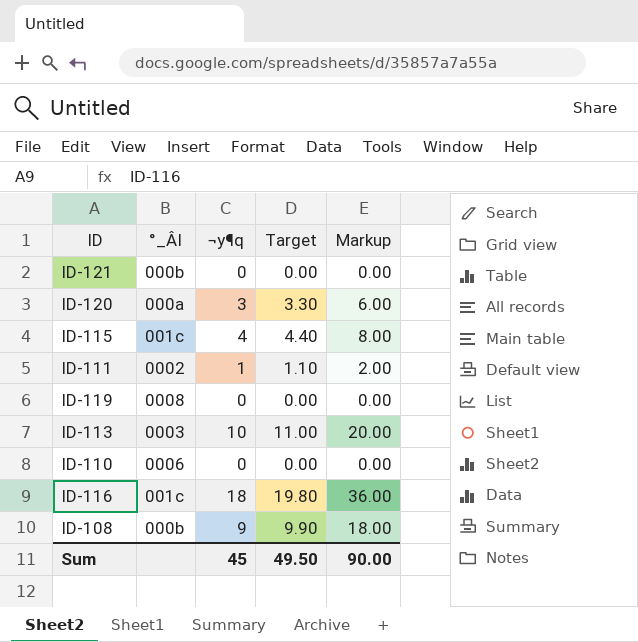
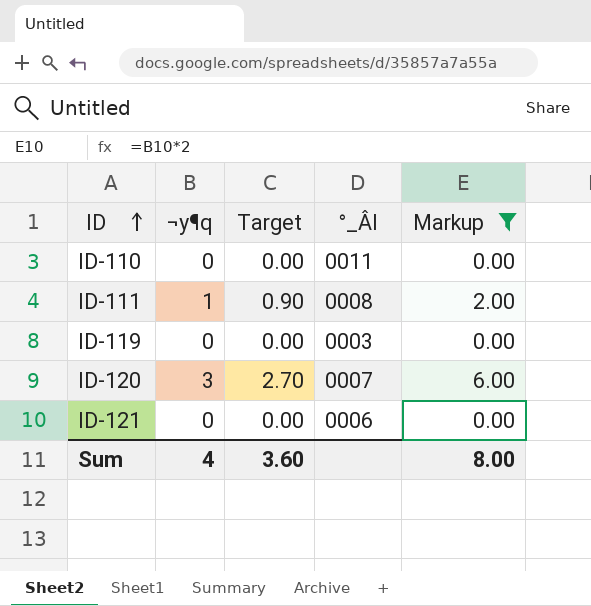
filter: none -> Markup <= 6.00
row order: none -> ID ascending
column Target | formula: [¬y¶q] * 1.1 -> [¬y¶q] * 0.9
column °_ÂI | position: 2 -> 4
ID-110 | °_ÂI: 0006 -> 0011
ID-111 | °_ÂI: 0002 -> 0008
ID-119 | °_ÂI: 0008 -> 0003
ID-120 | °_ÂI: 000a -> 0007
ID-121 | °_ÂI: 000b -> 0006
Sum | ¬y¶q: 45 -> 4
Sum | Target: 49.50 -> 3.60
Sum | Markup: 90.00 -> 8.00

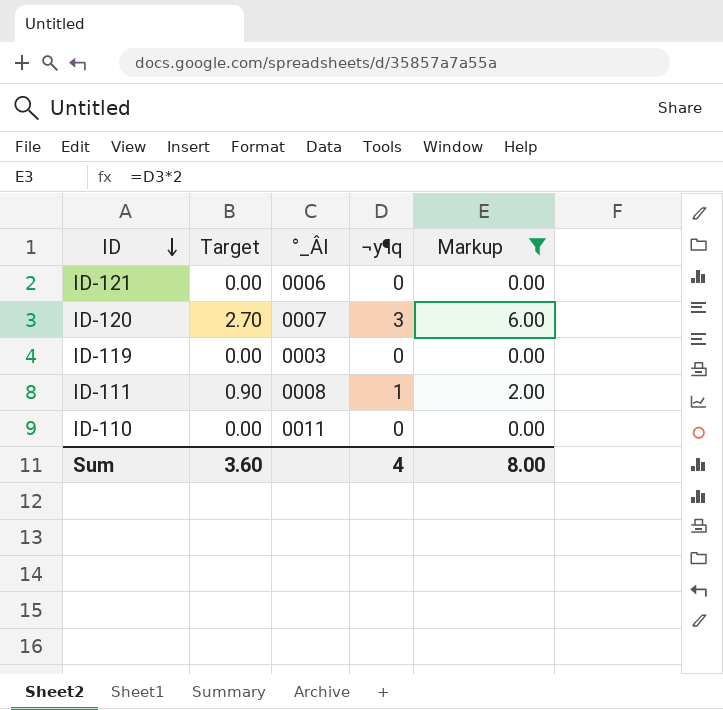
row order: ID ascending -> ID descending
column ¬y¶q | position: 2 -> 4

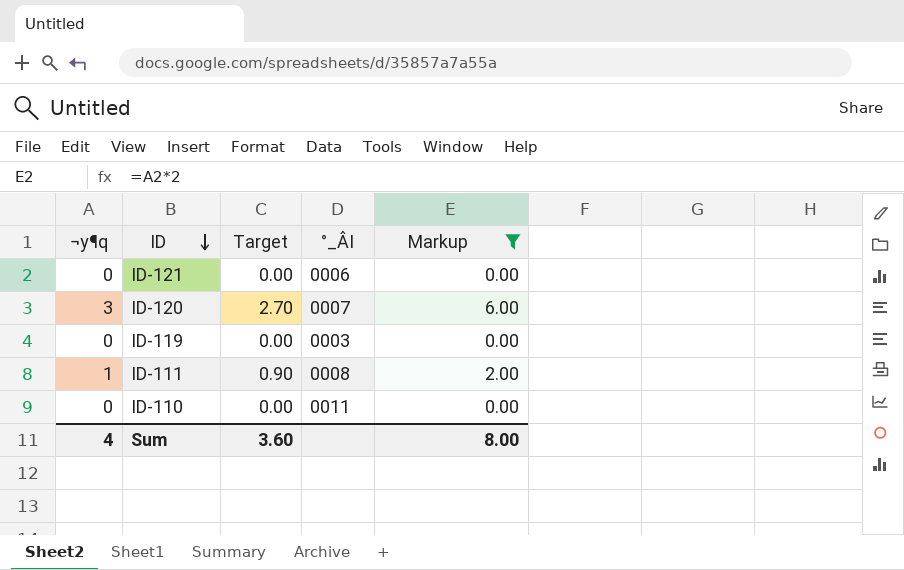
column ¬y¶q | position: 4 -> 1

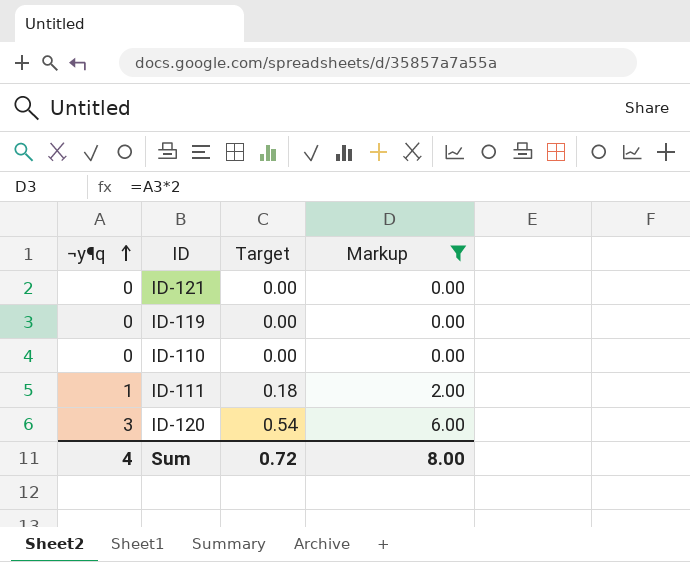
row order: ID descending -> ¬y¶q ascending
column °_ÂI | position: 4 -> none
column Target | formula: [¬y¶q] * 0.9 -> [¬y¶q] * 0.18
Sum | Target: 3.60 -> 0.72

